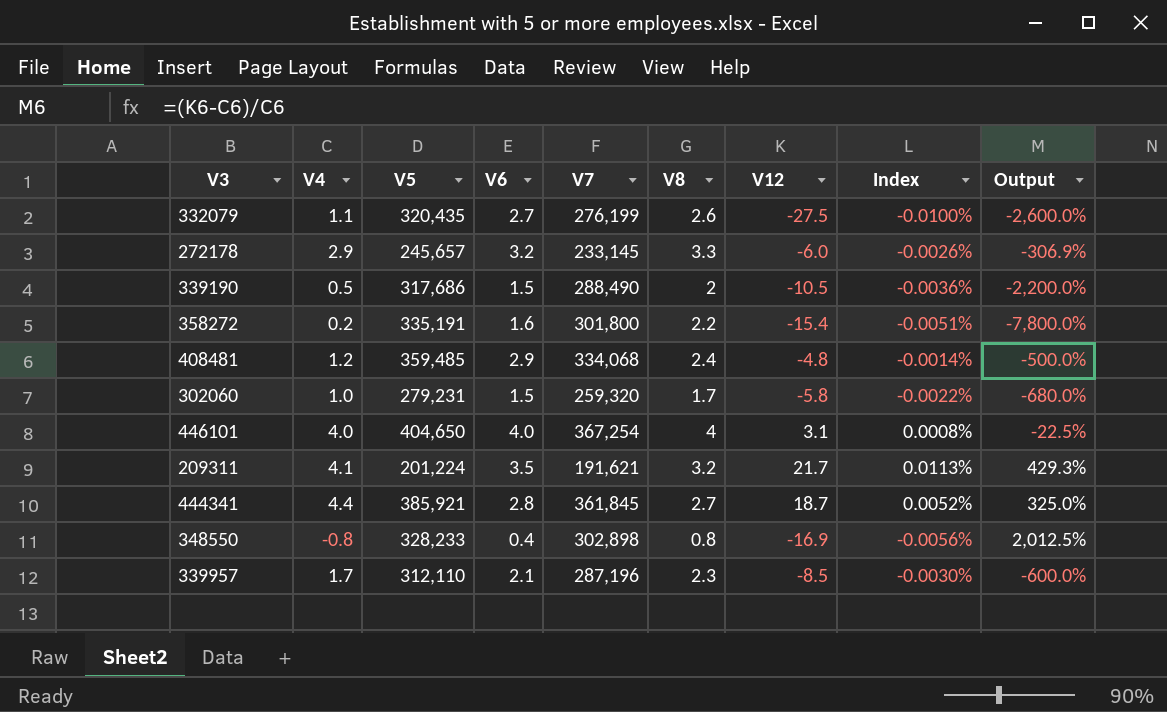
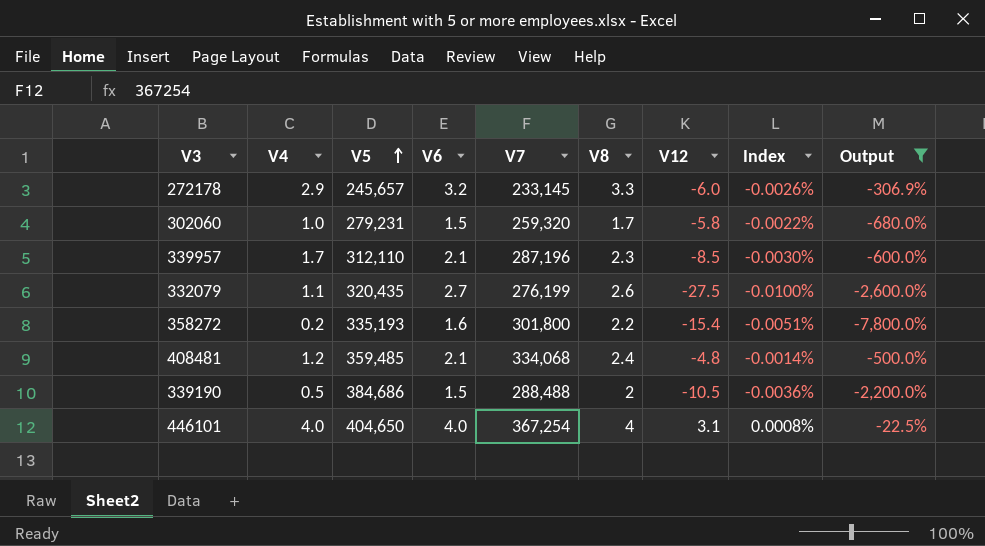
filter: none -> Output <= -22.5%
row order: none -> V5 ascending
358272 | V5: 335,191 -> 335,193
408481 | V6: 2.9 -> 2.1
339190 | V5: 317,686 -> 384,686
339190 | V7: 288,490 -> 288,488

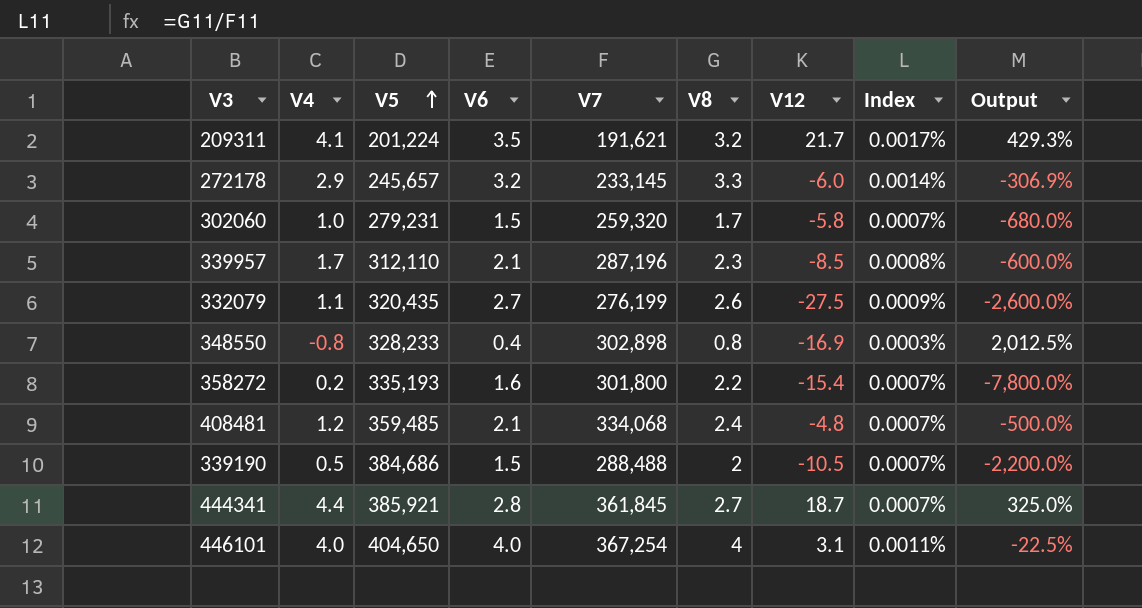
filter: Output <= -22.5% -> none
column Index | formula: [V12] / [V7] -> [V8] / [V7]

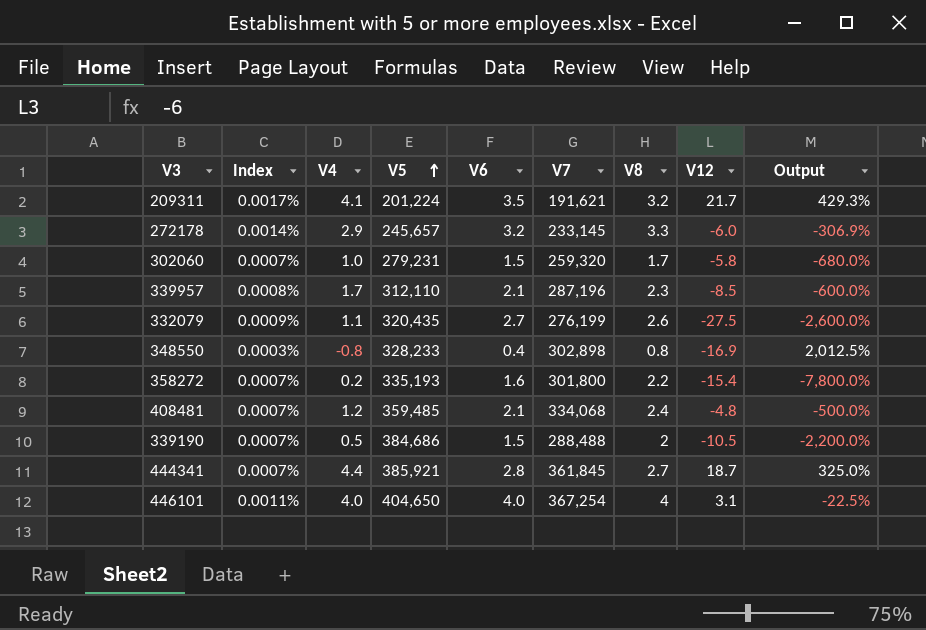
column Index | position: 8 -> 2

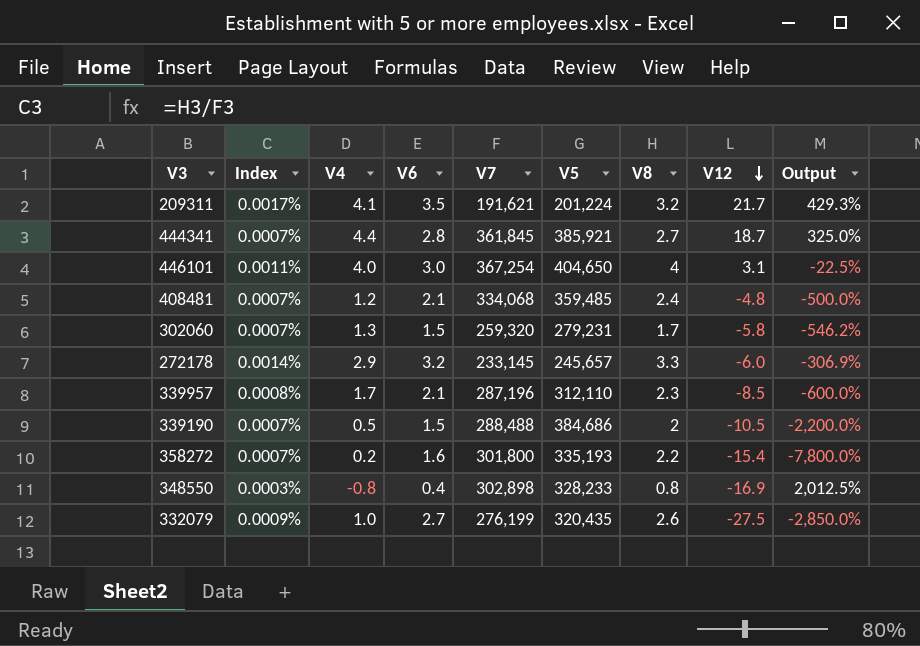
row order: V5 ascending -> V12 descending
column V5 | position: 4 -> 6
446101 | V6: 4.0 -> 3.0
302060 | V4: 1.0 -> 1.3
302060 | Output: -680.0% -> -546.2%
332079 | V4: 1.1 -> 1.0
332079 | Output: -2,600.0% -> -2,850.0%

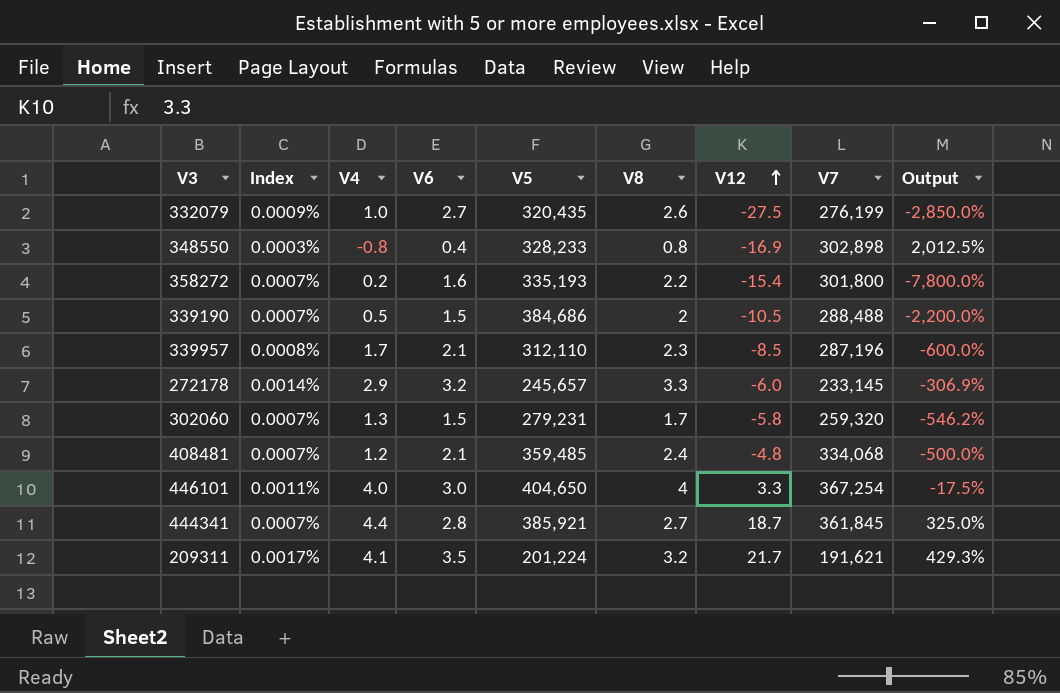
row order: V12 descending -> V12 ascending
column V7 | position: 5 -> 8
446101 | V12: 3.1 -> 3.3
446101 | Output: -22.5% -> -17.5%

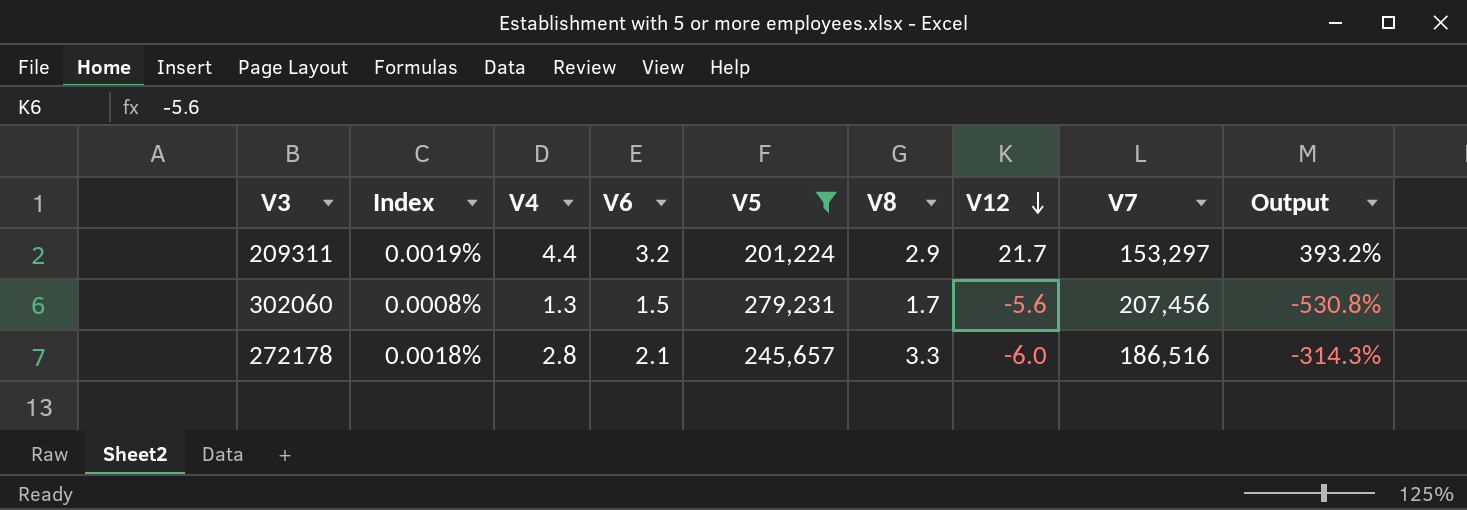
filter: none -> V5 <= 279,231
row order: V12 ascending -> V12 descending
209311 | Index: 0.0017% -> 0.0019%
209311 | V4: 4.1 -> 4.4
209311 | V6: 3.5 -> 3.2
209311 | V8: 3.2 -> 2.9
209311 | V7: 191,621 -> 153,297
209311 | Output: 429.3% -> 393.2%
302060 | Index: 0.0007% -> 0.0008%
302060 | V12: -5.8 -> -5.6
302060 | V7: 259,320 -> 207,456
302060 | Output: -546.2% -> -530.8%
272178 | Index: 0.0014% -> 0.0018%
272178 | V4: 2.9 -> 2.8
272178 | V6: 3.2 -> 2.1
272178 | V7: 233,145 -> 186,516
272178 | Output: -306.9% -> -314.3%

